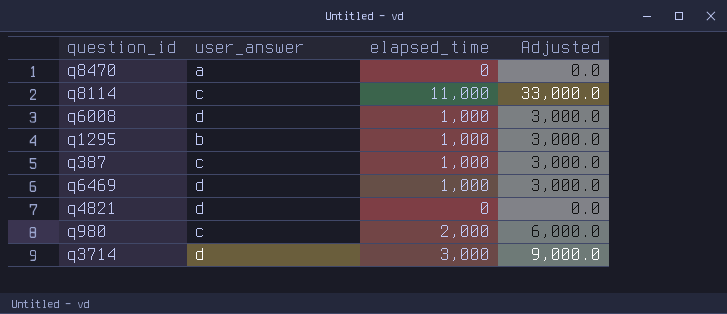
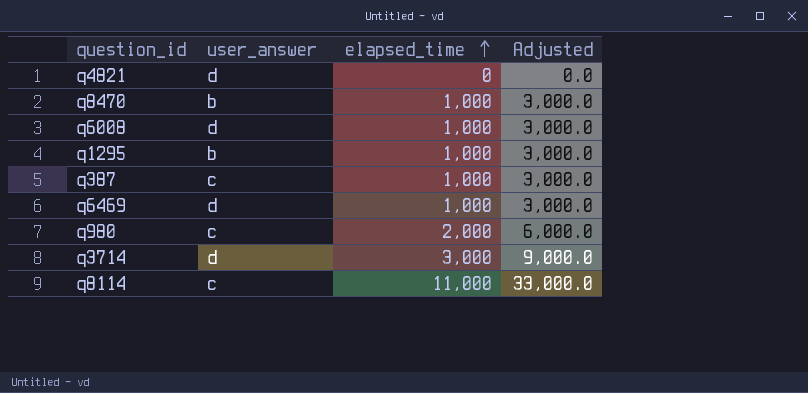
row order: none -> elapsed_time ascending
q8470 | user_answer: a -> b
q8470 | elapsed_time: 0 -> 1,000
q8470 | Adjusted: 0.0 -> 3,000.0

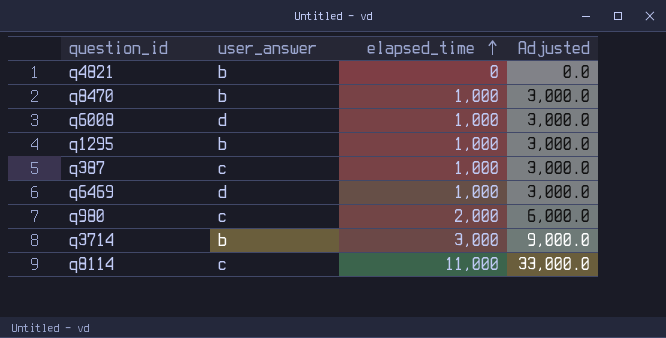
q4821 | user_answer: d -> b
q3714 | user_answer: d -> b

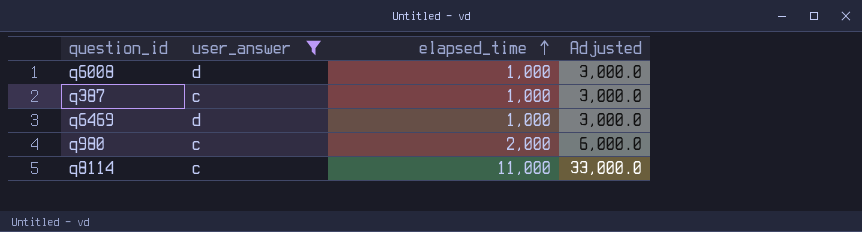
filter: none -> user_answer != b

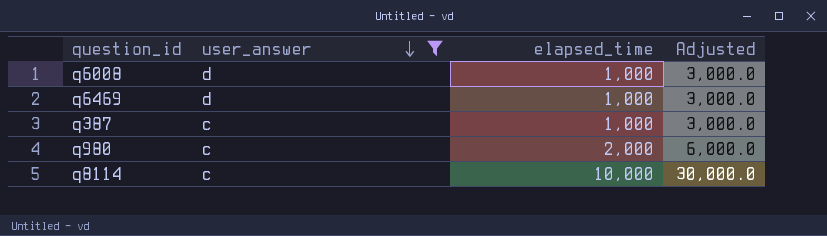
row order: elapsed_time ascending -> user_answer descending
q8114 | elapsed_time: 11,000 -> 10,000
q8114 | Adjusted: 33,000.0 -> 30,000.0

